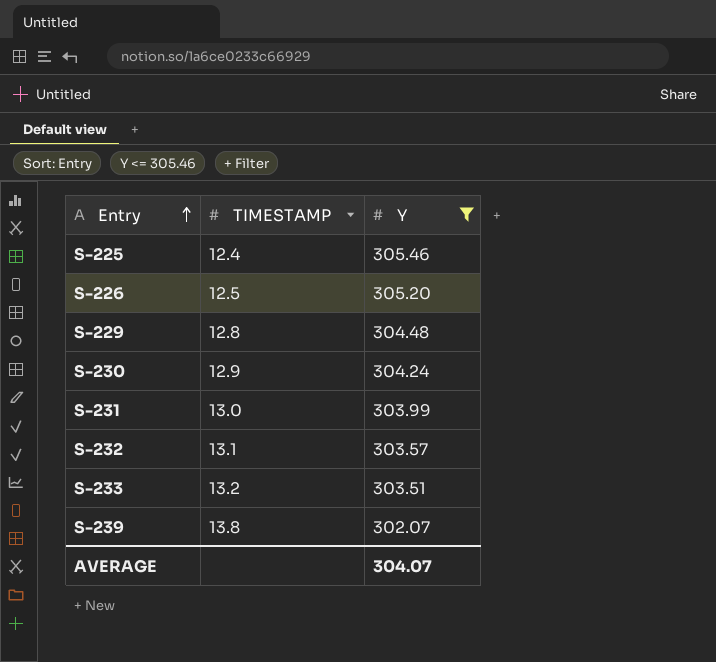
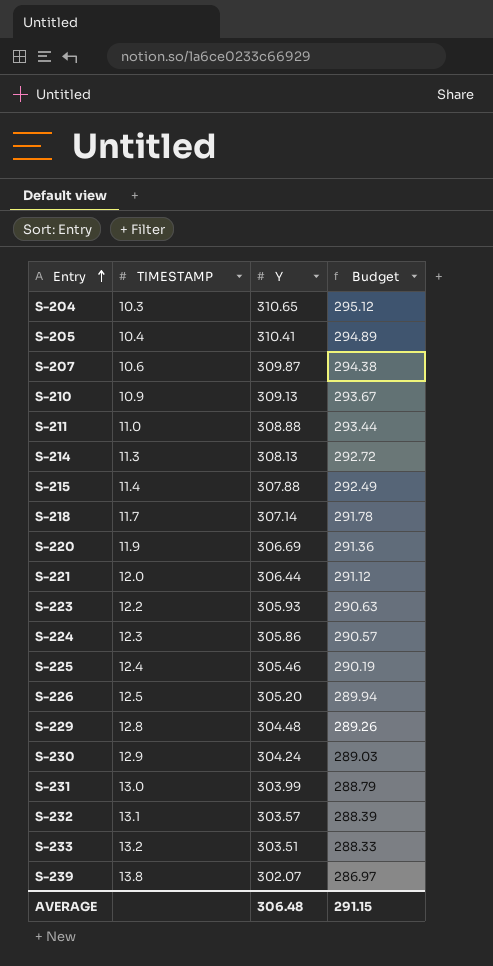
filter: Y <= 305.46 -> none
column Budget | formula: none -> [Y] * 0.95
AVERAGE | Y: 304.07 -> 306.48

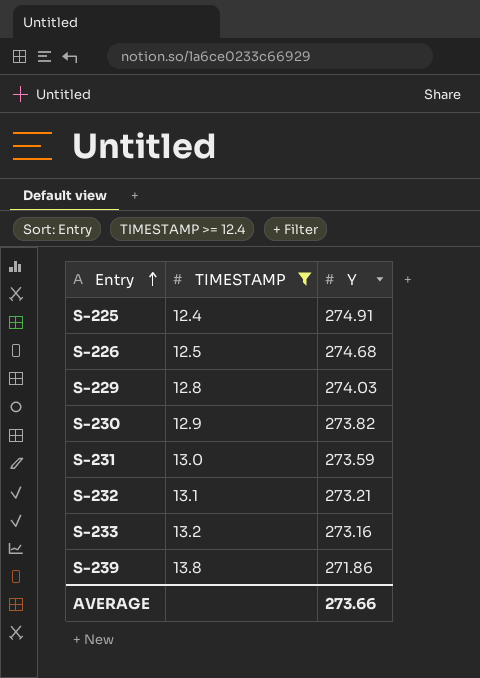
filter: none -> TIMESTAMP >= 12.4
column Budget | formula: [Y] * 0.95 -> none
S-225 | Y: 305.46 -> 274.91
S-226 | Y: 305.20 -> 274.68
S-229 | Y: 304.48 -> 274.03
S-230 | Y: 304.24 -> 273.82
S-231 | Y: 303.99 -> 273.59
S-232 | Y: 303.57 -> 273.21
S-233 | Y: 303.51 -> 273.16
S-239 | Y: 302.07 -> 271.86
AVERAGE | Y: 306.48 -> 273.66

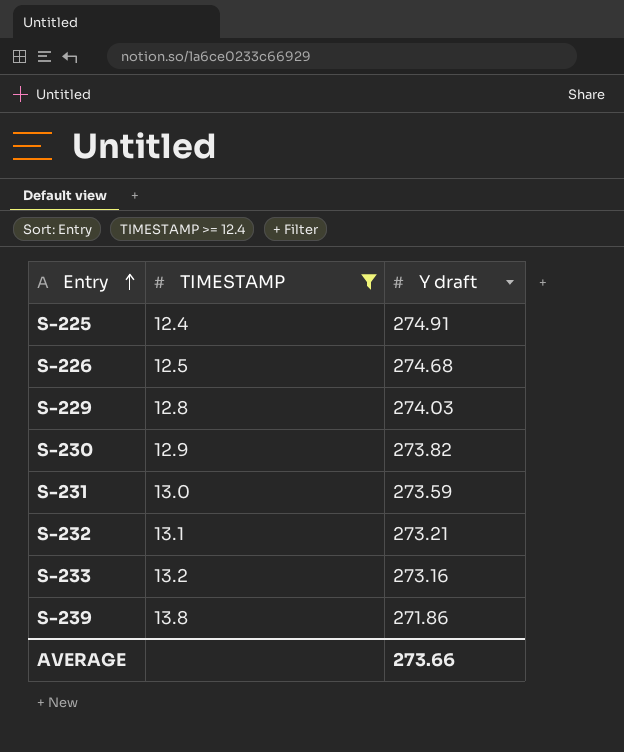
column name: Y -> Y draft

